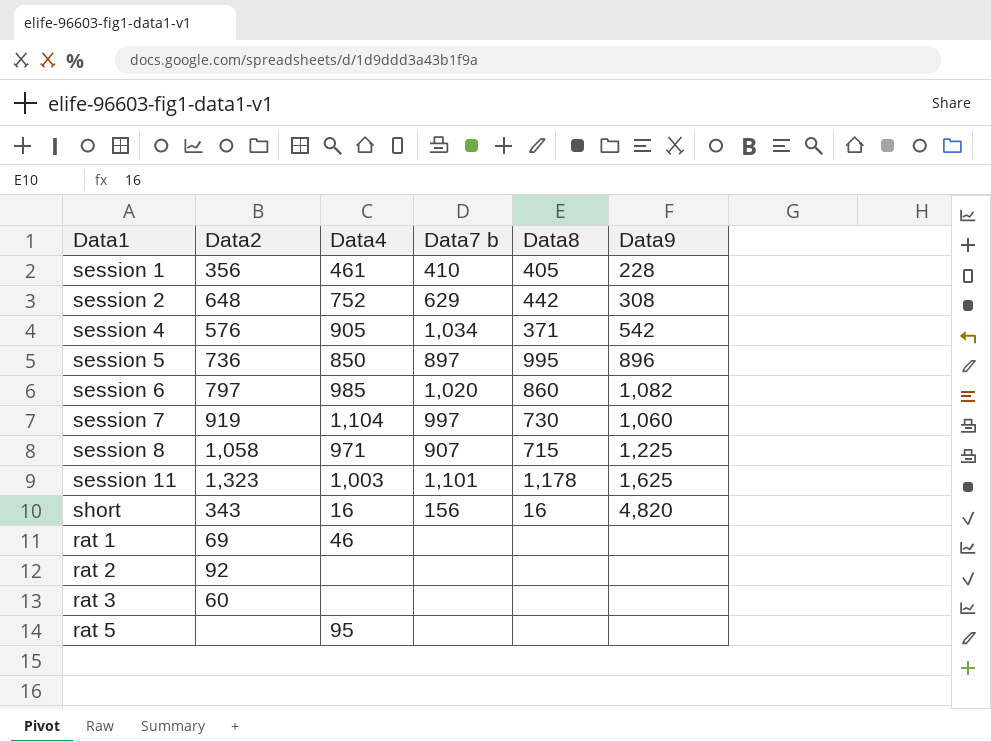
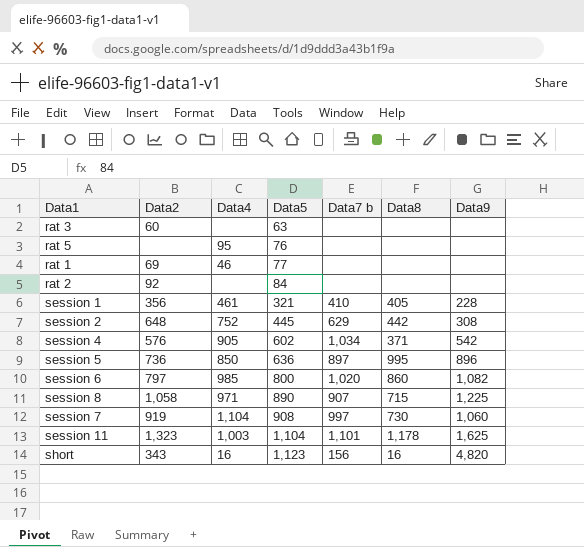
row order: none -> Data5 ascending
column Data5 | position: none -> 4

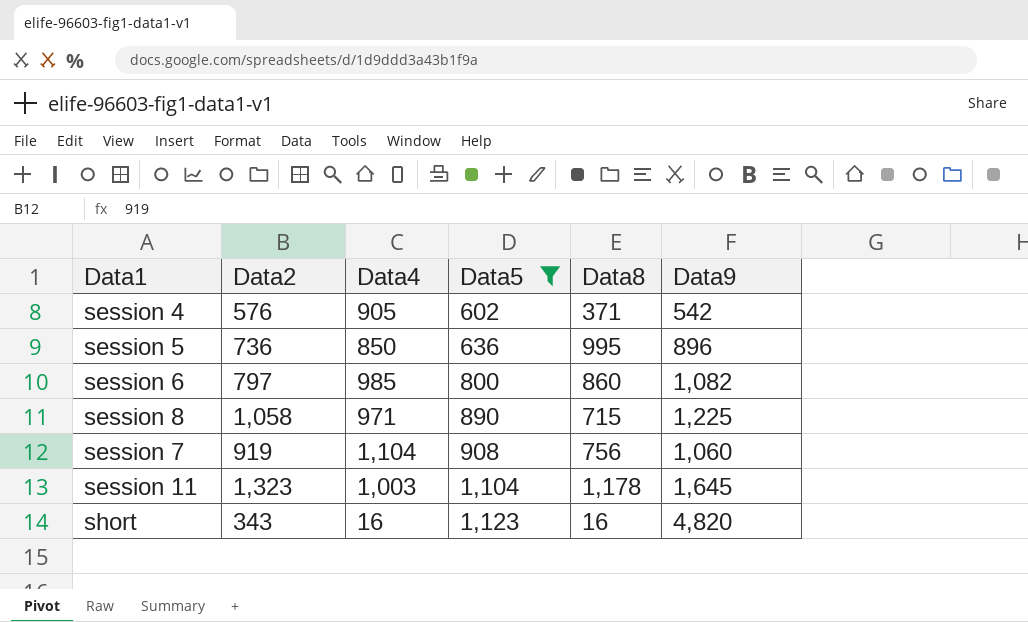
filter: none -> Data5 >= 602
column Data7 b | position: 5 -> none
session 7 | Data8: 730 -> 756
session 11 | Data9: 1,625 -> 1,645

